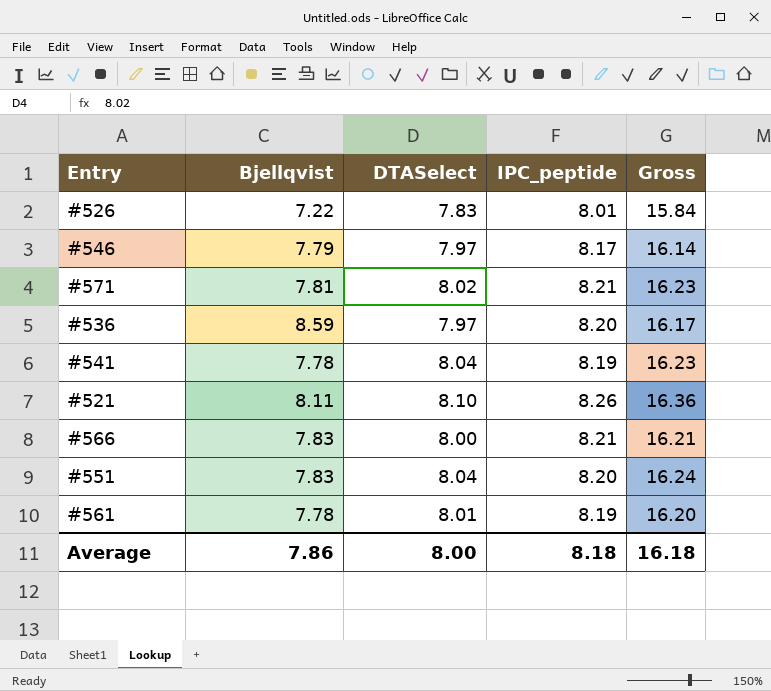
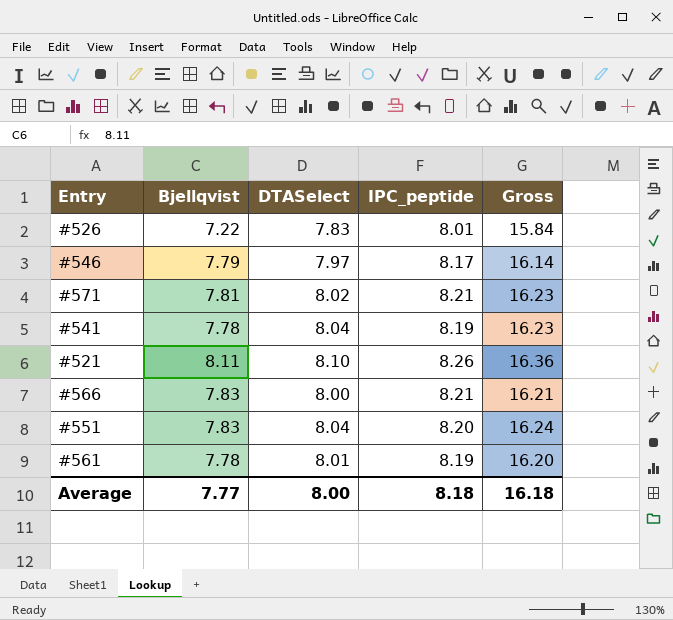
row #536: 8.59 | 7.97 | 8.20 | 16.17 -> none
Average | Bjellqvist: 7.86 -> 7.77

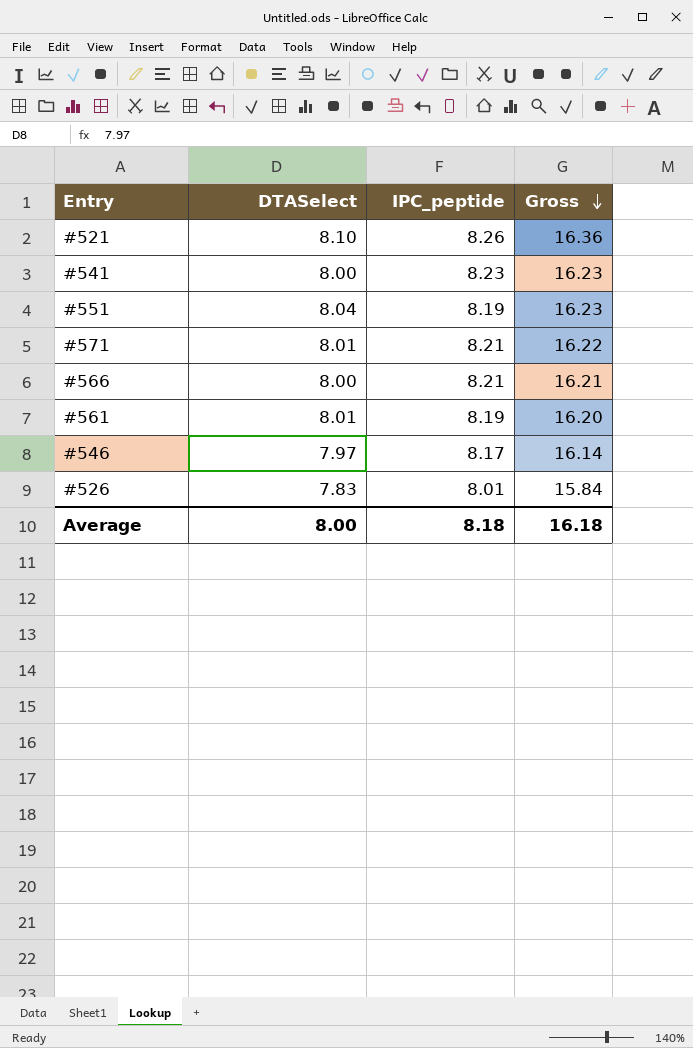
row order: none -> Gross descending
column Bjellqvist | position: 2 -> none
#541 | DTASelect: 8.04 -> 8.00
#541 | IPC_peptide: 8.19 -> 8.23
#551 | IPC_peptide: 8.20 -> 8.19
#551 | Gross: 16.24 -> 16.23
#571 | DTASelect: 8.02 -> 8.01
#571 | Gross: 16.23 -> 16.22

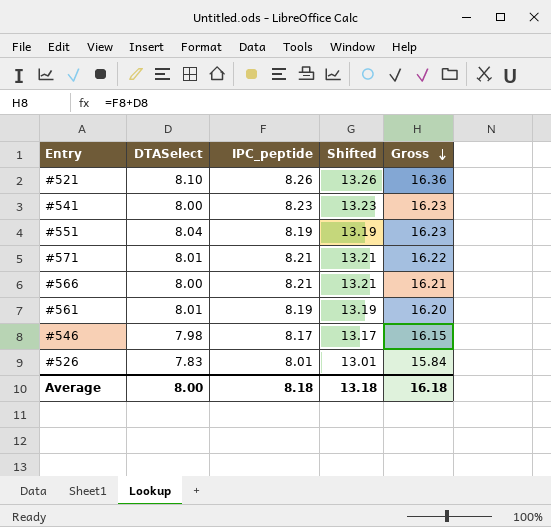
column Shifted | formula: none -> [IPC_peptide] + 5
#546 | DTASelect: 7.97 -> 7.98
#546 | Gross: 16.14 -> 16.15

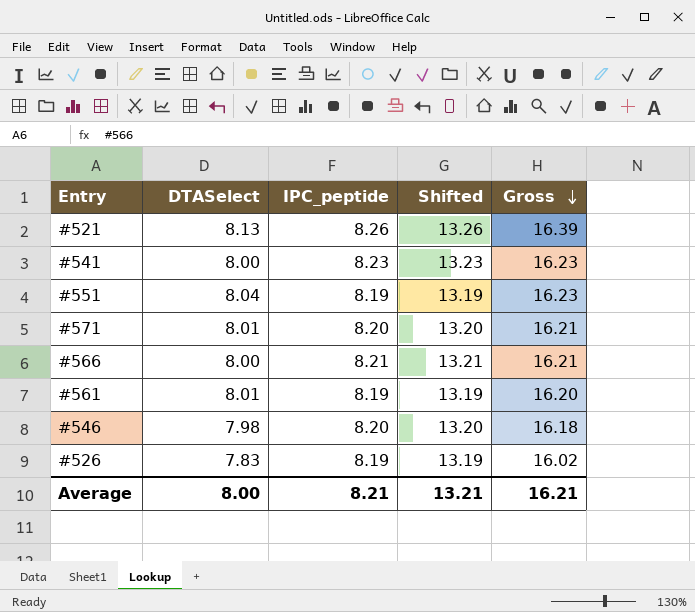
#521 | DTASelect: 8.10 -> 8.13
#521 | Gross: 16.36 -> 16.39
#571 | IPC_peptide: 8.21 -> 8.20
#571 | Shifted: 13.21 -> 13.20
#571 | Gross: 16.22 -> 16.21
#546 | IPC_peptide: 8.17 -> 8.20
#546 | Shifted: 13.17 -> 13.20
#546 | Gross: 16.15 -> 16.18
#526 | IPC_peptide: 8.01 -> 8.19
#526 | Shifted: 13.01 -> 13.19
#526 | Gross: 15.84 -> 16.02
Average | IPC_peptide: 8.18 -> 8.21
Average | Shifted: 13.18 -> 13.21
Average | Gross: 16.18 -> 16.21

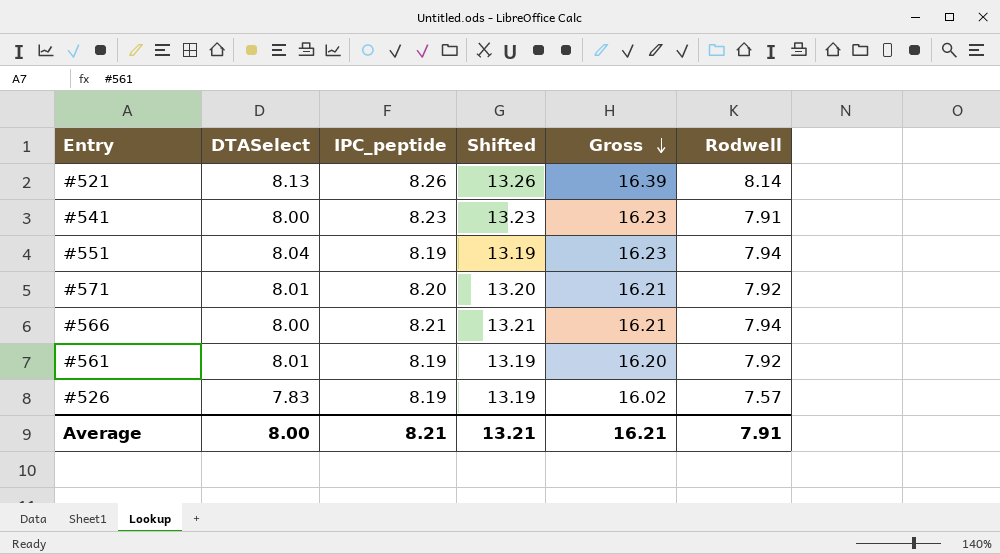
column Rodwell | position: none -> 6
row #546: 7.98 | 8.20 | 13.20 | 16.18 -> none

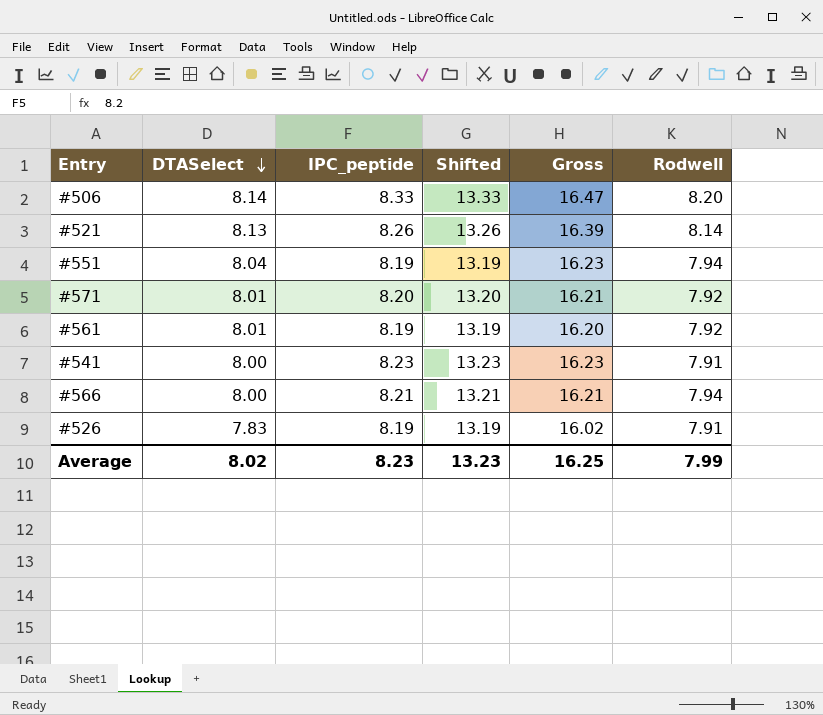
row order: Gross descending -> DTASelect descending
row #506: none -> 8.14 | 8.33 | 13.33 | 16.47 | 8.20
#526 | Rodwell: 7.57 -> 7.91
Average | DTASelect: 8.00 -> 8.02
Average | IPC_peptide: 8.21 -> 8.23
Average | Shifted: 13.21 -> 13.23
Average | Gross: 16.21 -> 16.25
Average | Rodwell: 7.91 -> 7.99

